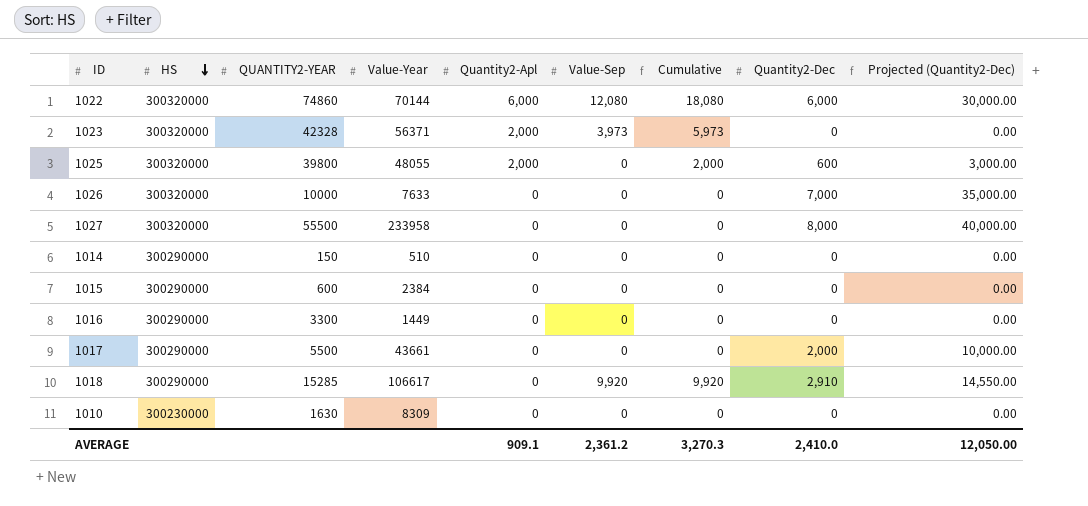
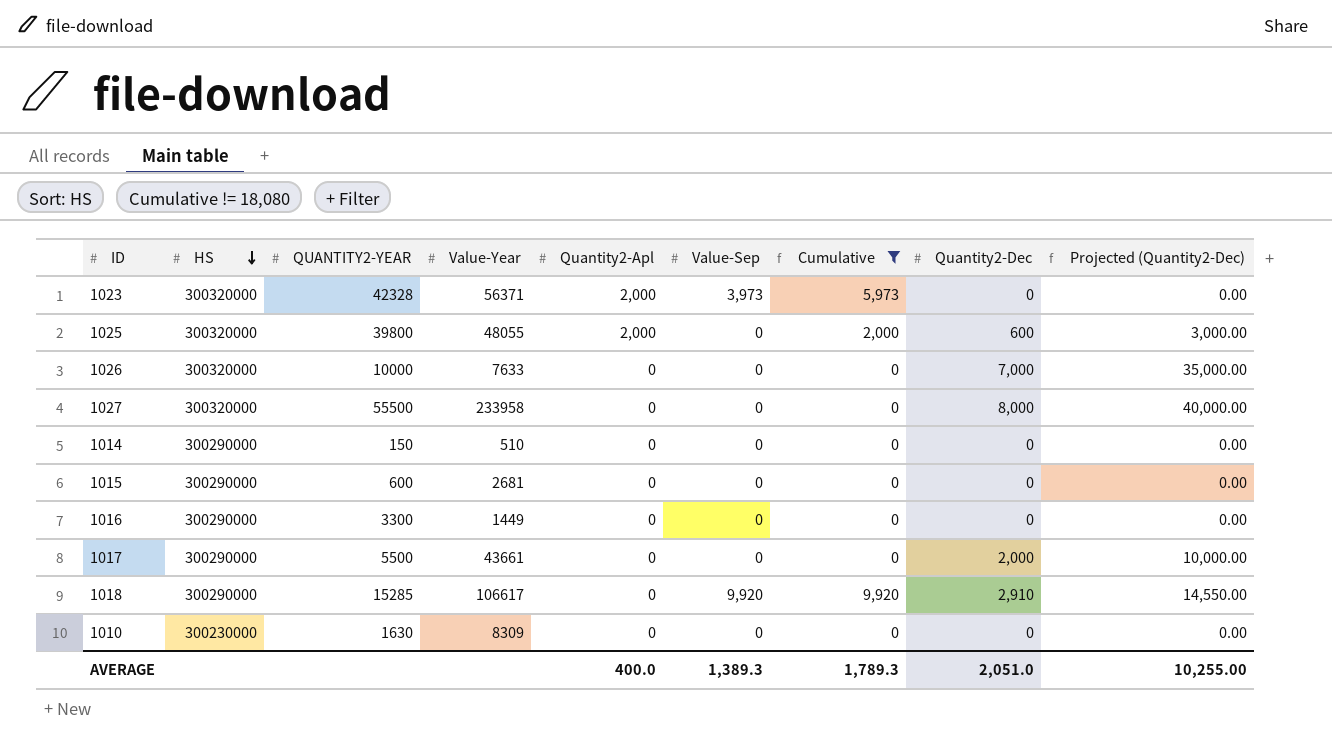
filter: none -> Cumulative != 18,080
1015 | Value-Year: 2384 -> 2681
AVERAGE | Quantity2-Apl: 909.1 -> 400.0
AVERAGE | Value-Sep: 2,361.2 -> 1,389.3
AVERAGE | Cumulative: 3,270.3 -> 1,789.3
AVERAGE | Quantity2-Dec: 2,410.0 -> 2,051.0
AVERAGE | Projected (Quantity2-Dec): 12,050.00 -> 10,255.00

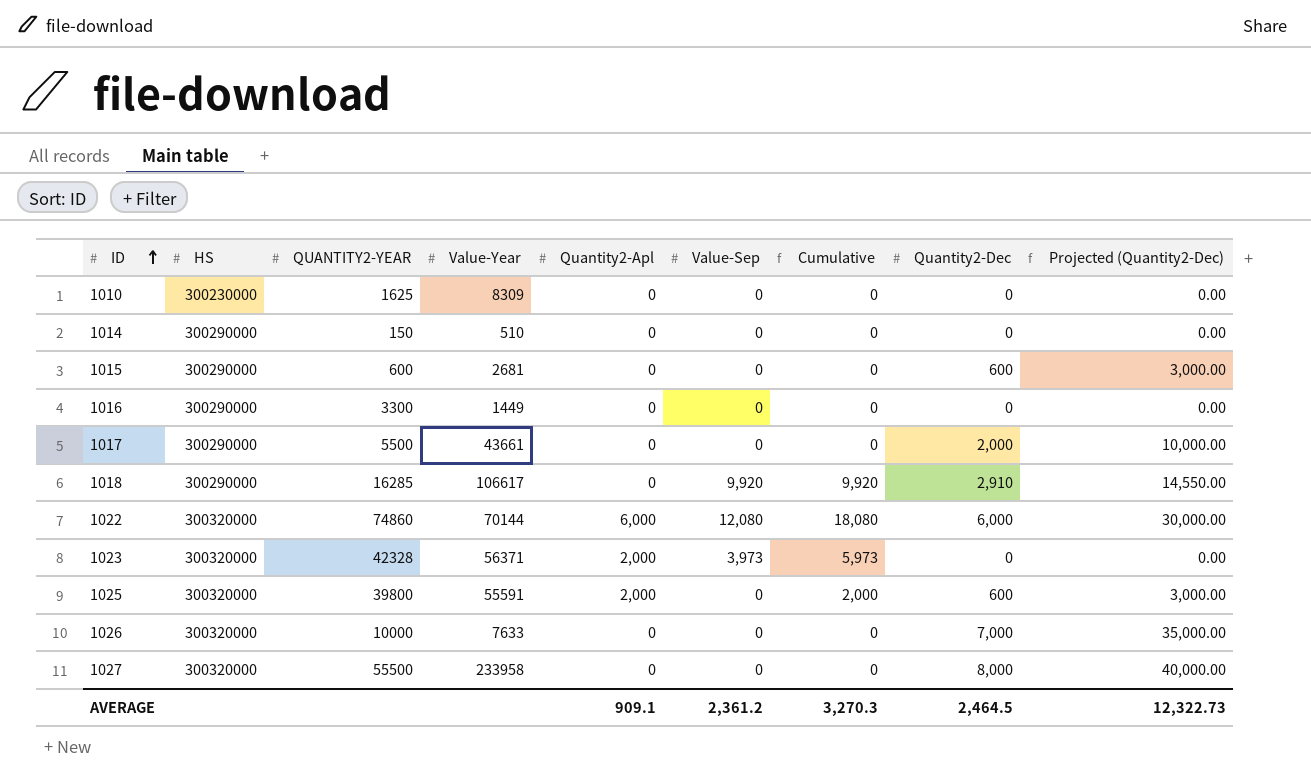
filter: Cumulative != 18,080 -> none
row order: HS descending -> ID ascending
1010 | QUANTITY2-YEAR: 1630 -> 1625
1015 | Quantity2-Dec: 0 -> 600
1015 | Projected (Quantity2-Dec): 0.00 -> 3,000.00
1018 | QUANTITY2-YEAR: 15285 -> 16285
1025 | Value-Year: 48055 -> 55591
AVERAGE | Quantity2-Apl: 400.0 -> 909.1
AVERAGE | Value-Sep: 1,389.3 -> 2,361.2
AVERAGE | Cumulative: 1,789.3 -> 3,270.3
AVERAGE | Quantity2-Dec: 2,051.0 -> 2,464.5
AVERAGE | Projected (Quantity2-Dec): 10,255.00 -> 12,322.73

